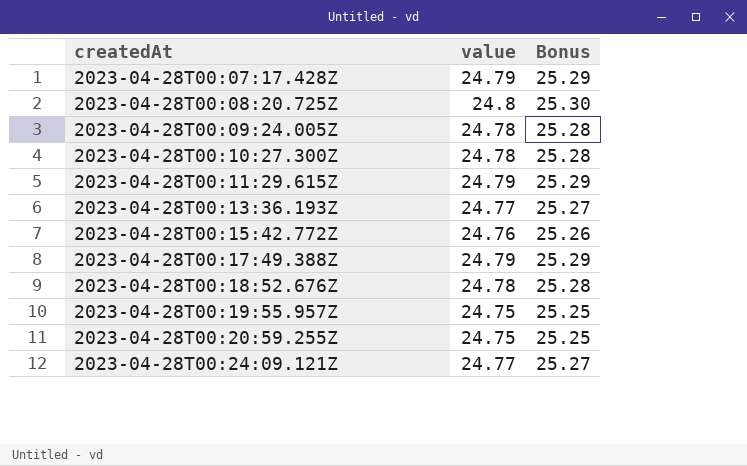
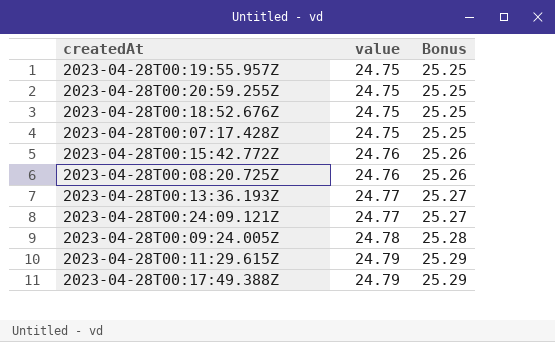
row order: createdAt ascending -> value ascending
row 2023-04-28T00:10:27.300Z: 24.78 | 25.28 -> none
2023-04-28T00:18:52.676Z | value: 24.78 -> 24.75
2023-04-28T00:18:52.676Z | Bonus: 25.28 -> 25.25
2023-04-28T00:07:17.428Z | value: 24.79 -> 24.75
2023-04-28T00:07:17.428Z | Bonus: 25.29 -> 25.25
2023-04-28T00:08:20.725Z | value: 24.8 -> 24.76
2023-04-28T00:08:20.725Z | Bonus: 25.30 -> 25.26

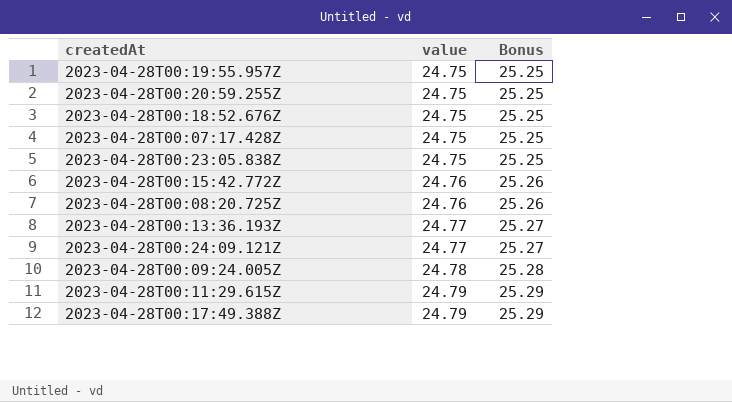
row 2023-04-28T00:23:05.838Z: none -> 24.75 | 25.25

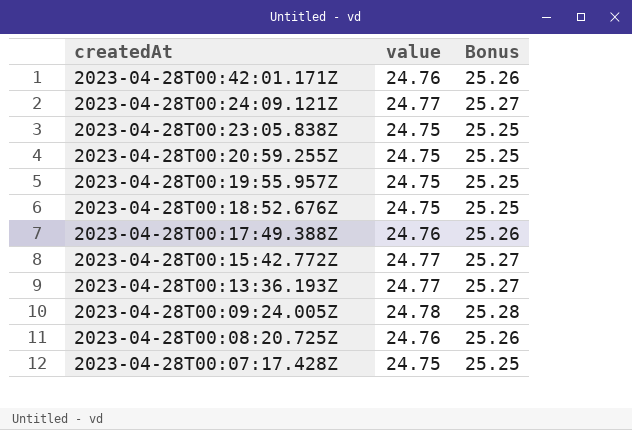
row order: value ascending -> createdAt descending
row 2023-04-28T00:11:29.615Z: 24.79 | 25.29 -> none
row 2023-04-28T00:42:01.171Z: none -> 24.76 | 25.26
2023-04-28T00:17:49.388Z | value: 24.79 -> 24.76
2023-04-28T00:17:49.388Z | Bonus: 25.29 -> 25.26
2023-04-28T00:15:42.772Z | value: 24.76 -> 24.77
2023-04-28T00:15:42.772Z | Bonus: 25.26 -> 25.27

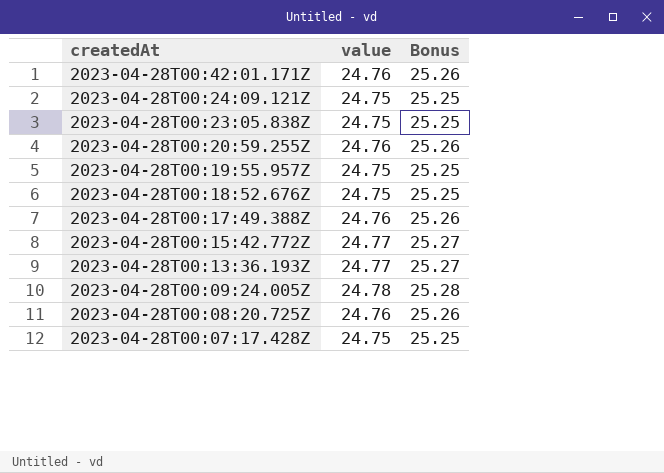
2023-04-28T00:24:09.121Z | value: 24.77 -> 24.75
2023-04-28T00:24:09.121Z | Bonus: 25.27 -> 25.25
2023-04-28T00:20:59.255Z | value: 24.75 -> 24.76
2023-04-28T00:20:59.255Z | Bonus: 25.25 -> 25.26

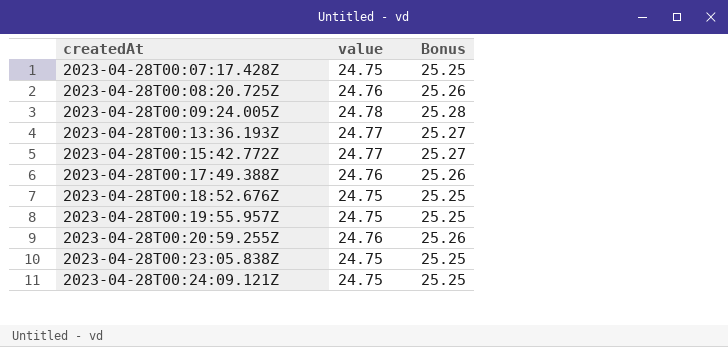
row order: createdAt descending -> createdAt ascending
row 2023-04-28T00:42:01.171Z: 24.76 | 25.26 -> none

